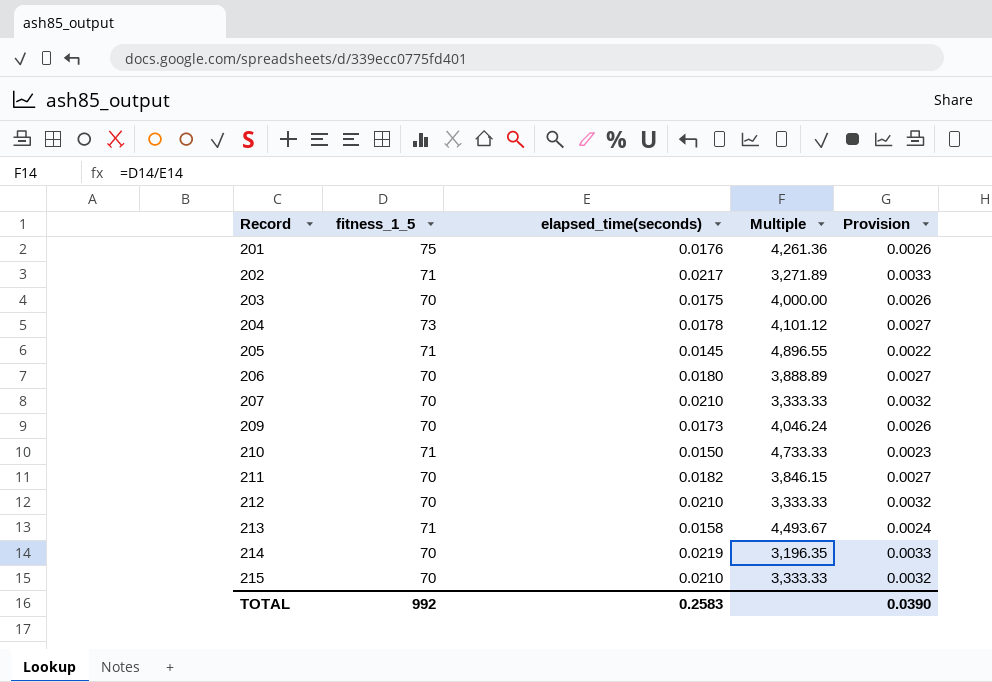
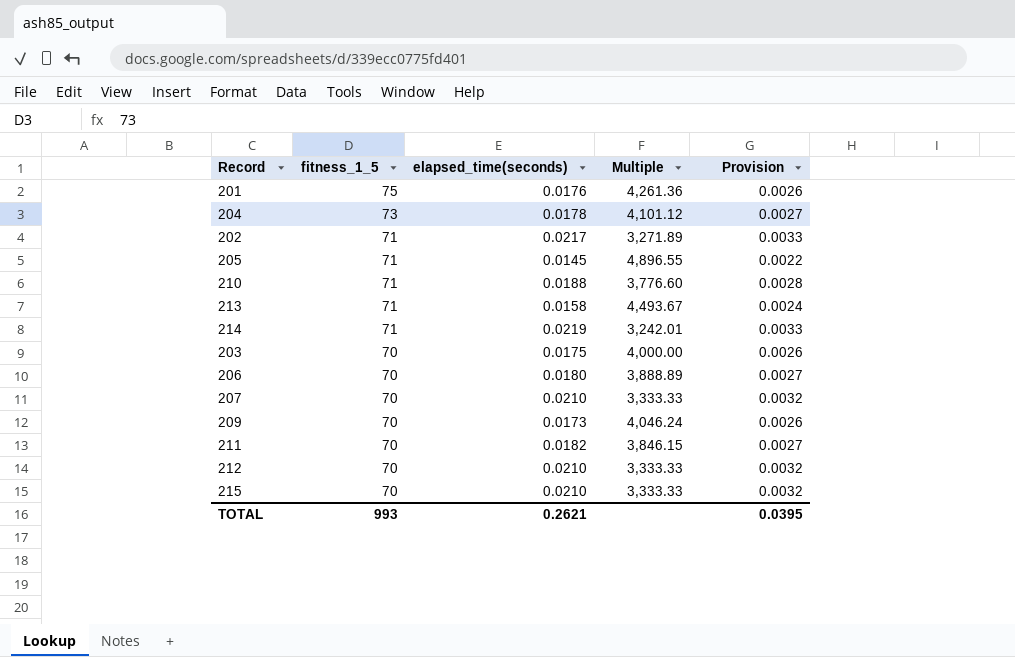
row order: Record ascending -> fitness_1_5 descending
210 | elapsed_time(seconds): 0.0150 -> 0.0188
210 | Multiple: 4,733.33 -> 3,776.60
210 | Provision: 0.0023 -> 0.0028
214 | fitness_1_5: 70 -> 71
214 | Multiple: 3,196.35 -> 3,242.01
TOTAL | fitness_1_5: 992 -> 993
TOTAL | elapsed_time(seconds): 0.2583 -> 0.2621
TOTAL | Provision: 0.0390 -> 0.0395

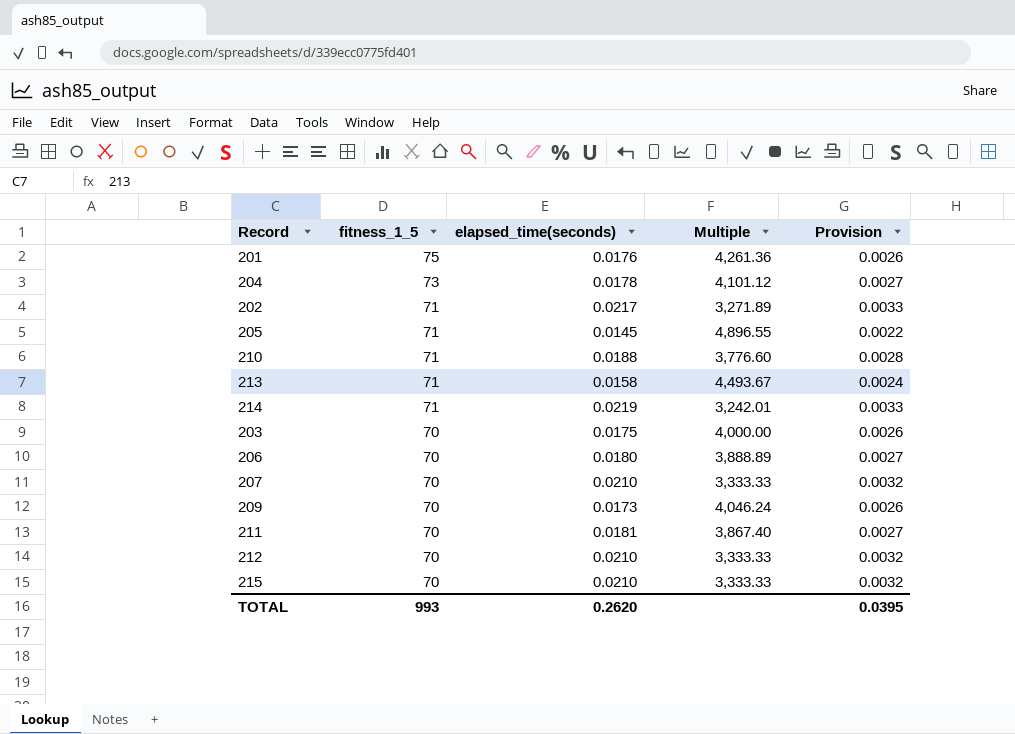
211 | elapsed_time(seconds): 0.0182 -> 0.0181
211 | Multiple: 3,846.15 -> 3,867.40
TOTAL | elapsed_time(seconds): 0.2621 -> 0.2620

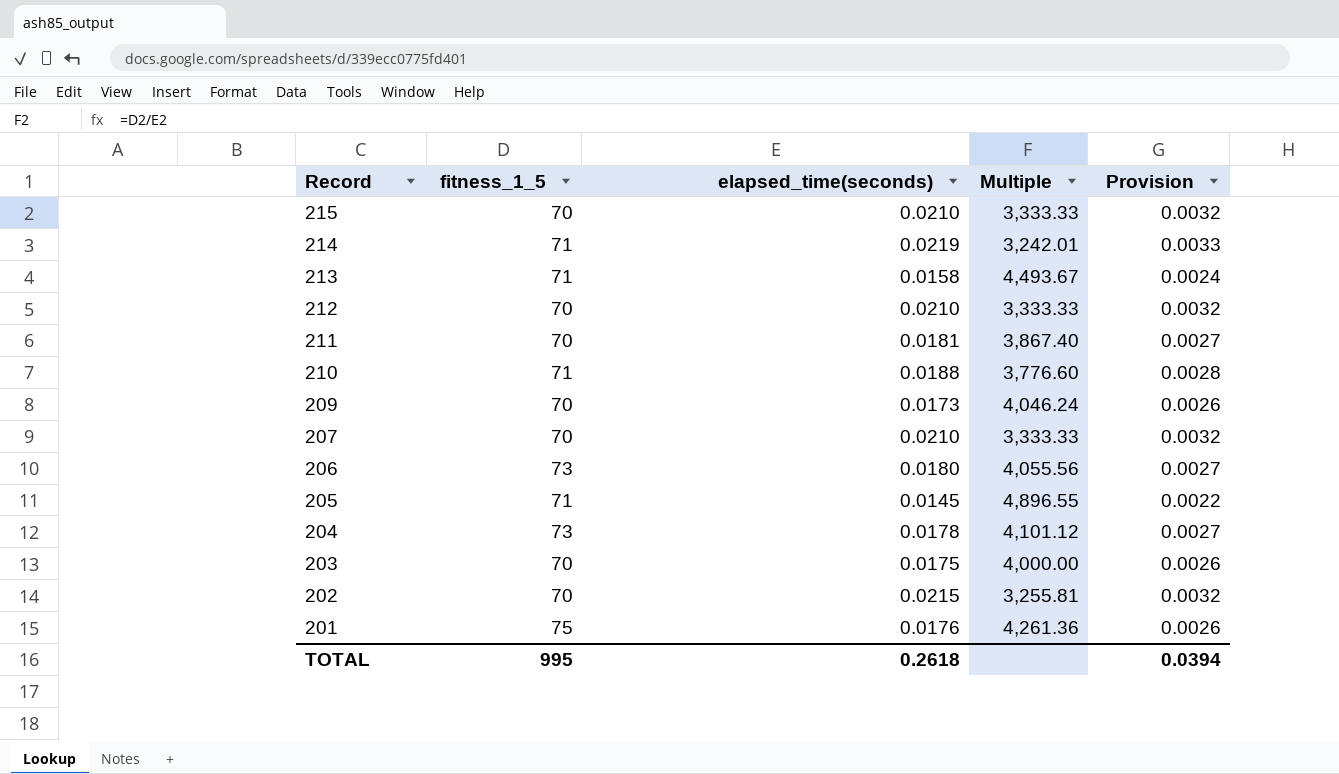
row order: fitness_1_5 descending -> Record descending
206 | fitness_1_5: 70 -> 73
206 | Multiple: 3,888.89 -> 4,055.56
202 | fitness_1_5: 71 -> 70
202 | elapsed_time(seconds): 0.0217 -> 0.0215
202 | Multiple: 3,271.89 -> 3,255.81
202 | Provision: 0.0033 -> 0.0032
TOTAL | fitness_1_5: 993 -> 995
TOTAL | elapsed_time(seconds): 0.2620 -> 0.2618
TOTAL | Provision: 0.0395 -> 0.0394

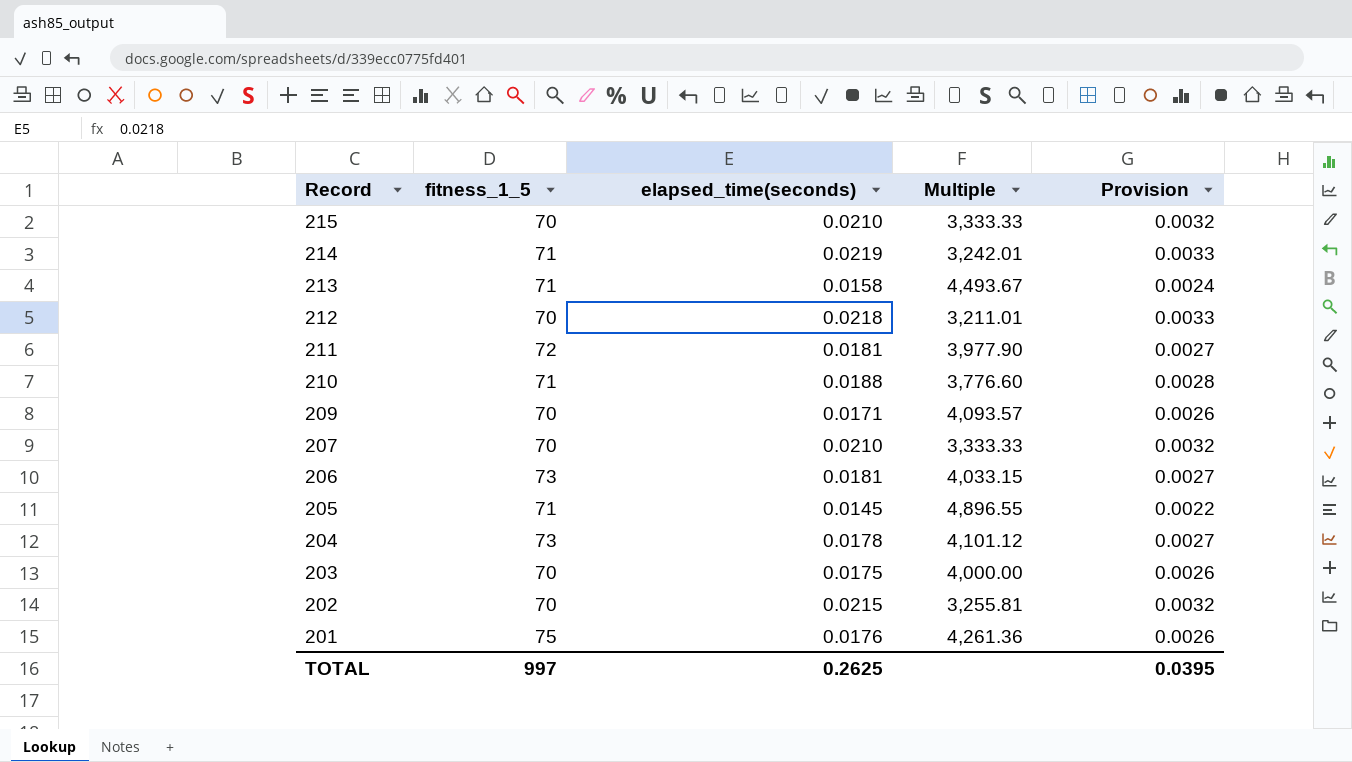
212 | elapsed_time(seconds): 0.0210 -> 0.0218
212 | Multiple: 3,333.33 -> 3,211.01
212 | Provision: 0.0032 -> 0.0033
211 | fitness_1_5: 70 -> 72
211 | Multiple: 3,867.40 -> 3,977.90
209 | elapsed_time(seconds): 0.0173 -> 0.0171
209 | Multiple: 4,046.24 -> 4,093.57
206 | elapsed_time(seconds): 0.0180 -> 0.0181
206 | Multiple: 4,055.56 -> 4,033.15
TOTAL | fitness_1_5: 995 -> 997
TOTAL | elapsed_time(seconds): 0.2618 -> 0.2625
TOTAL | Provision: 0.0394 -> 0.0395

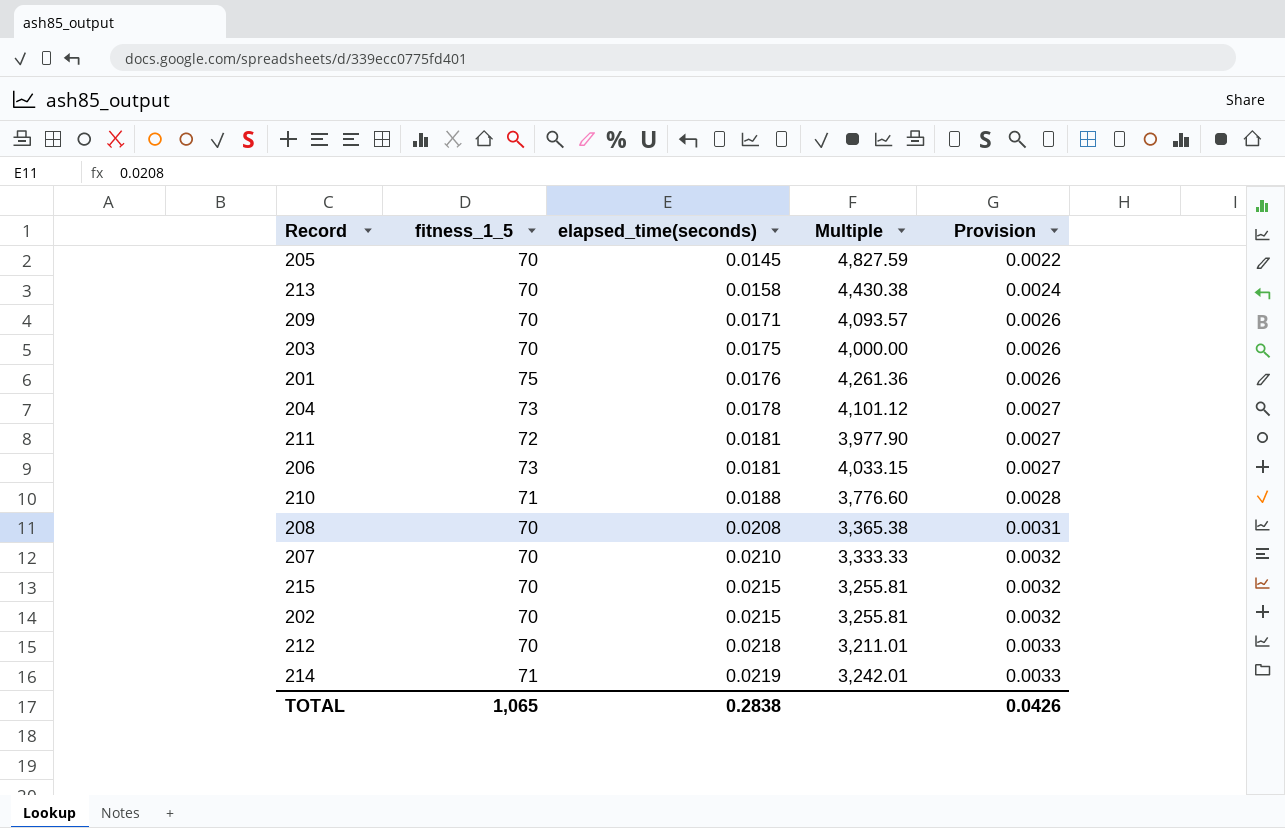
row order: Record descending -> elapsed_time(seconds) ascending
205 | fitness_1_5: 71 -> 70
205 | Multiple: 4,896.55 -> 4,827.59
213 | fitness_1_5: 71 -> 70
213 | Multiple: 4,493.67 -> 4,430.38
row 208: none -> 70 | 0.0208 | 3,365.38 | 0.0031
215 | elapsed_time(seconds): 0.0210 -> 0.0215
215 | Multiple: 3,333.33 -> 3,255.81
TOTAL | fitness_1_5: 997 -> 1,065
TOTAL | elapsed_time(seconds): 0.2625 -> 0.2838
TOTAL | Provision: 0.0395 -> 0.0426

